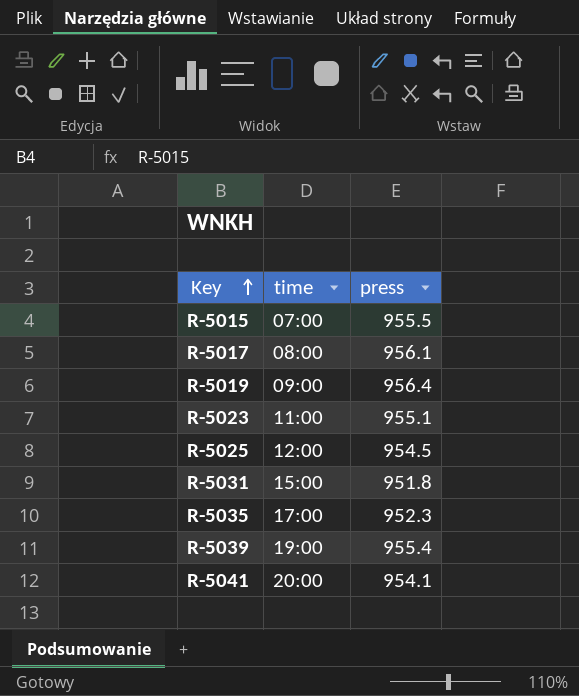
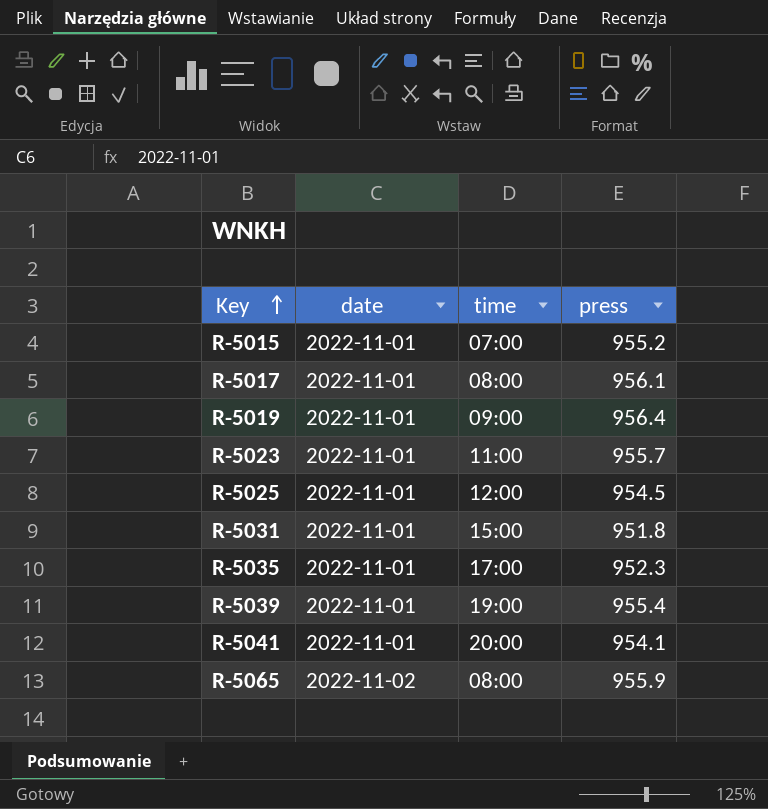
column date | position: none -> 2
R-5015 | press: 955.5 -> 955.2
R-5023 | press: 955.1 -> 955.7
row R-5065: none -> 2022-11-02 | 08:00 | 955.9

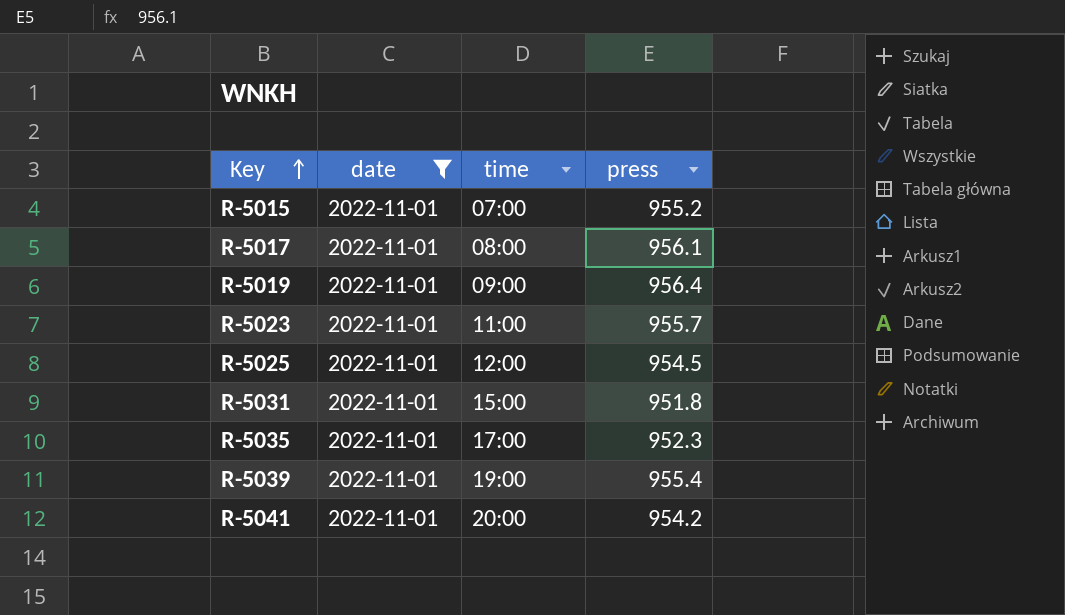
filter: none -> date = 2022-11-01
R-5041 | press: 954.1 -> 954.2

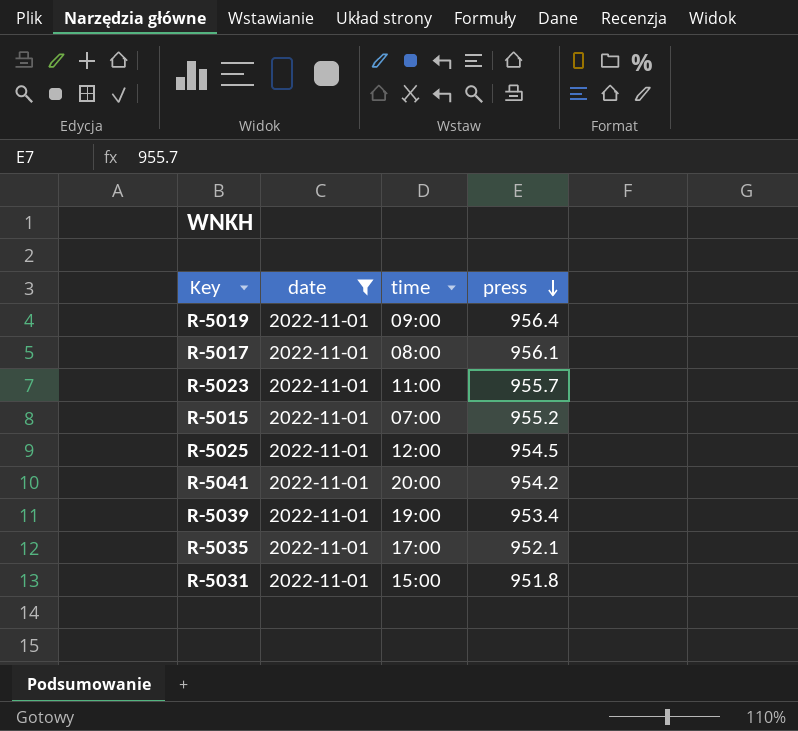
row order: Key ascending -> press descending
R-5039 | press: 955.4 -> 953.4
R-5035 | press: 952.3 -> 952.1

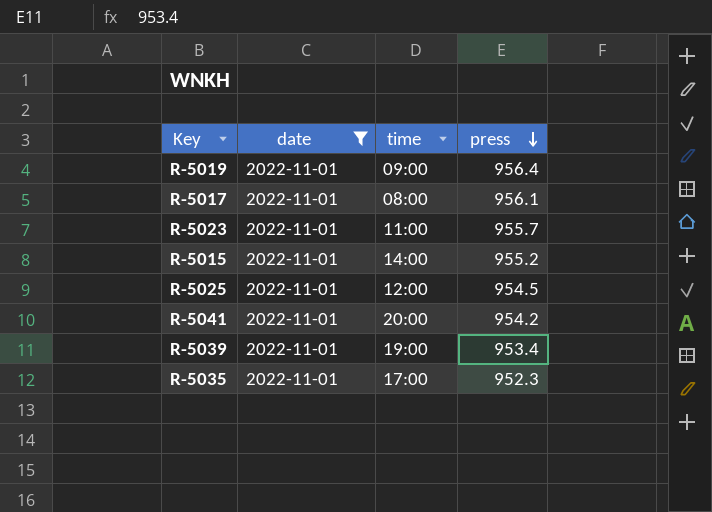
row R-5031: 2022-11-01 | 15:00 | 951.8 -> none
R-5015 | time: 07:00 -> 14:00
R-5035 | press: 952.1 -> 952.3

